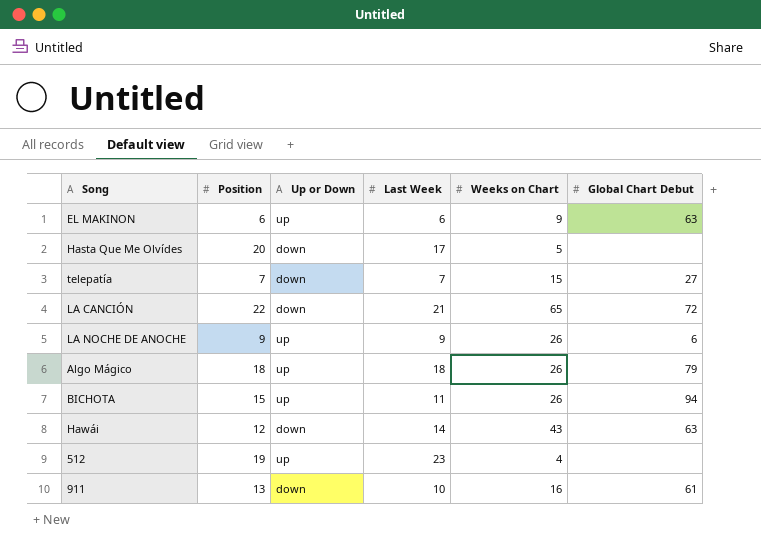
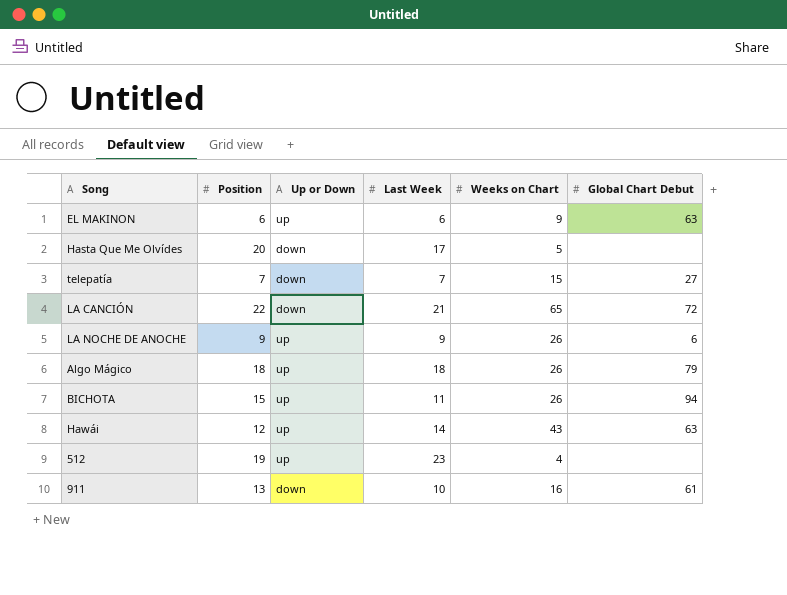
Hawái | Up or Down: down -> up

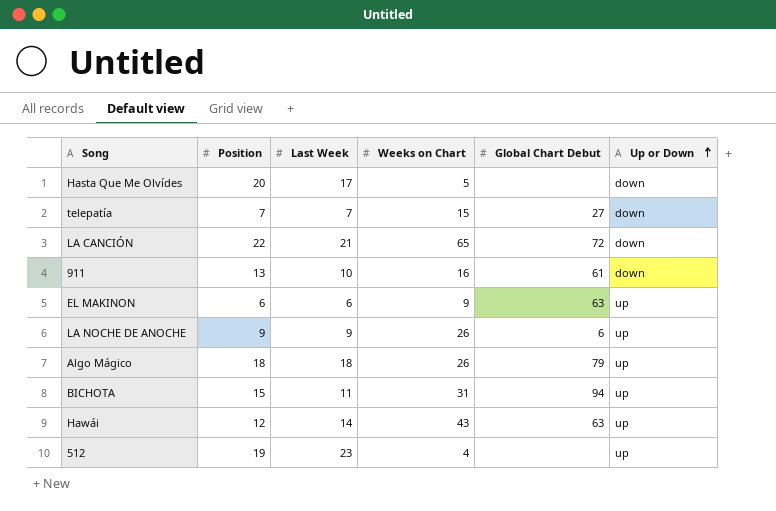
row order: none -> Up or Down ascending
column Up or Down | position: 3 -> 6
BICHOTA | Weeks on Chart: 26 -> 31

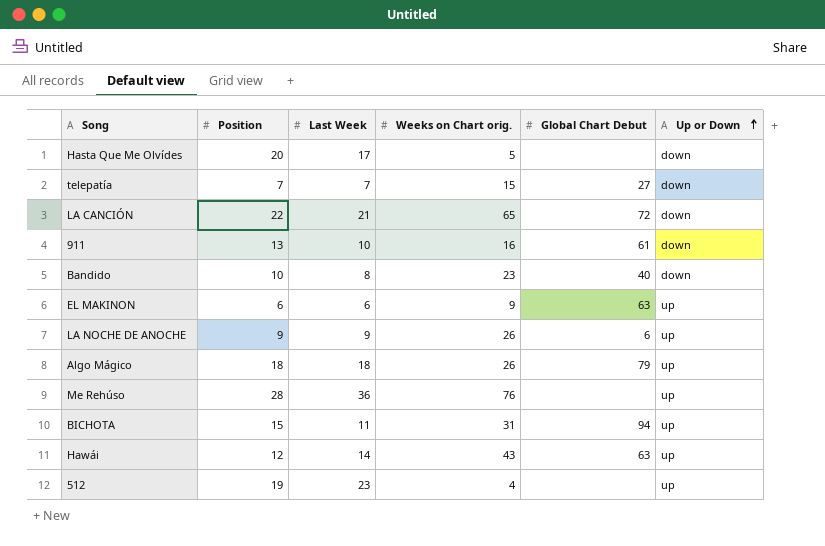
column name: Weeks on Chart -> Weeks on Chart orig.
row Bandido: none -> 10 | 8 | 23 | 40 | down
row Me Rehúso: none -> 28 | 36 | 76 | none | up

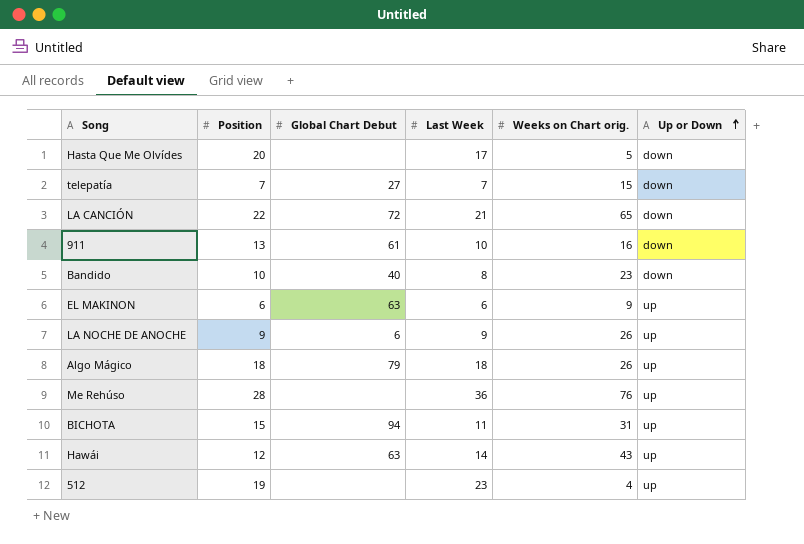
column Global Chart Debut | position: 5 -> 3

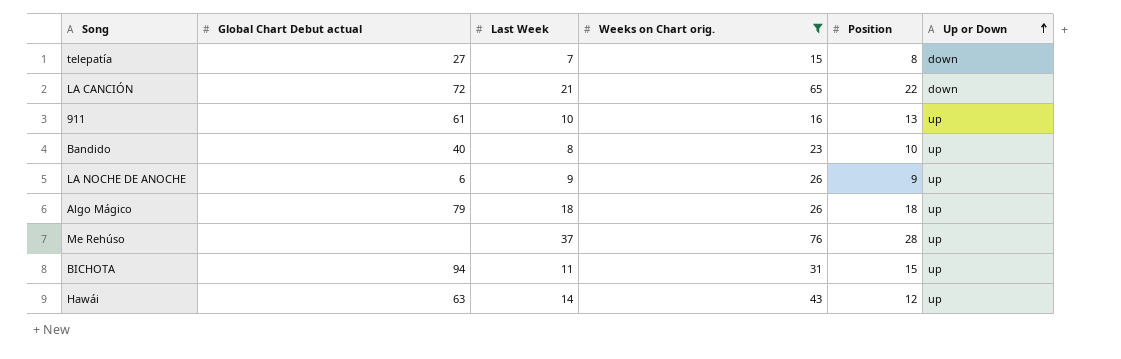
filter: none -> Weeks on Chart orig. >= 15
column name: Global Chart Debut -> Global Chart Debut actual
column Position | position: 2 -> 5
telepatía | Position: 7 -> 8
911 | Up or Down: down -> up
Bandido | Up or Down: down -> up
Me Rehúso | Last Week: 36 -> 37

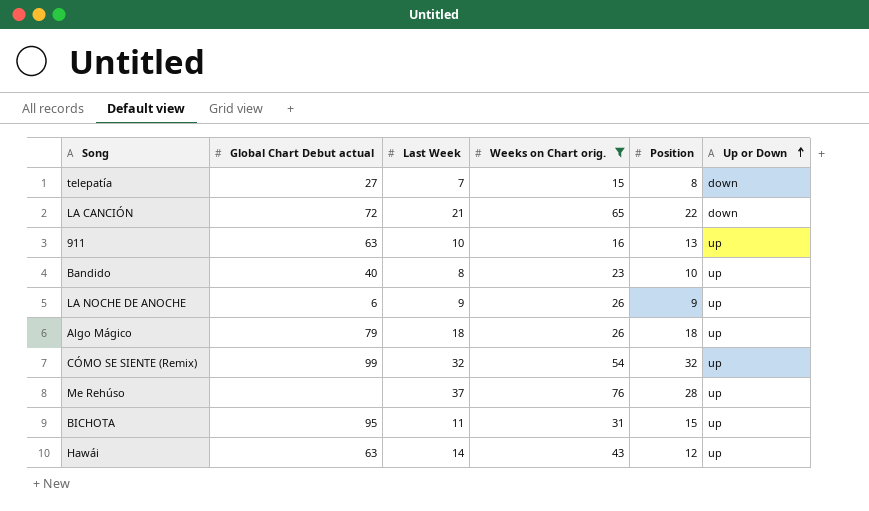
911 | Global Chart Debut actual: 61 -> 63
row CÓMO SE SIENTE (Remix): none -> 99 | 32 | 54 | 32 | up
BICHOTA | Global Chart Debut actual: 94 -> 95

